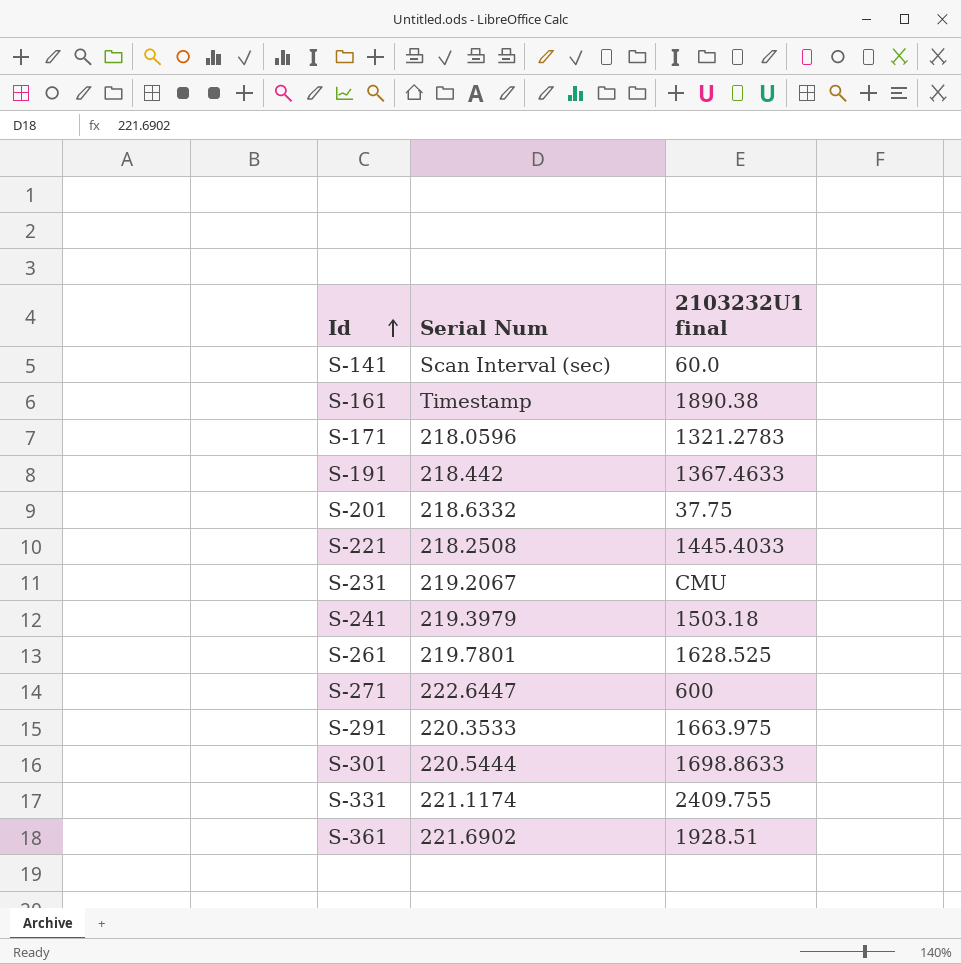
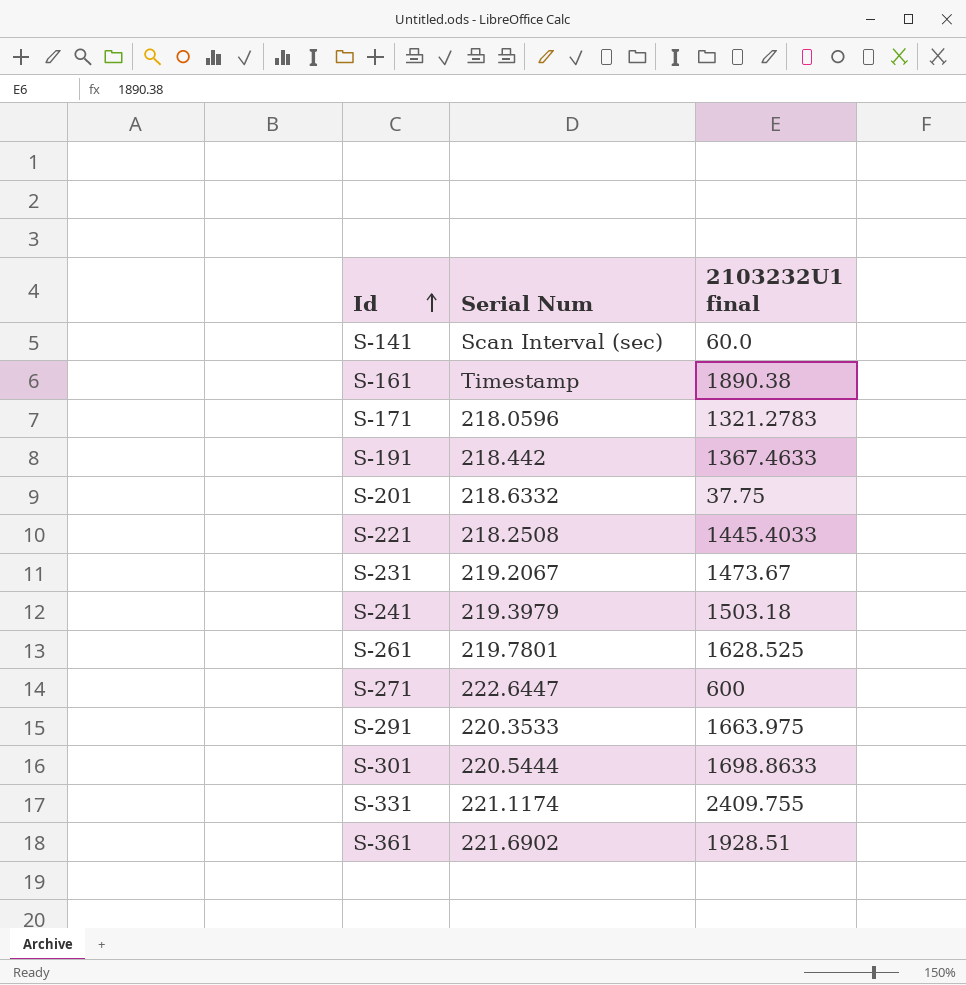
S-231 | 2103232U1 final: CMU -> 1473.67

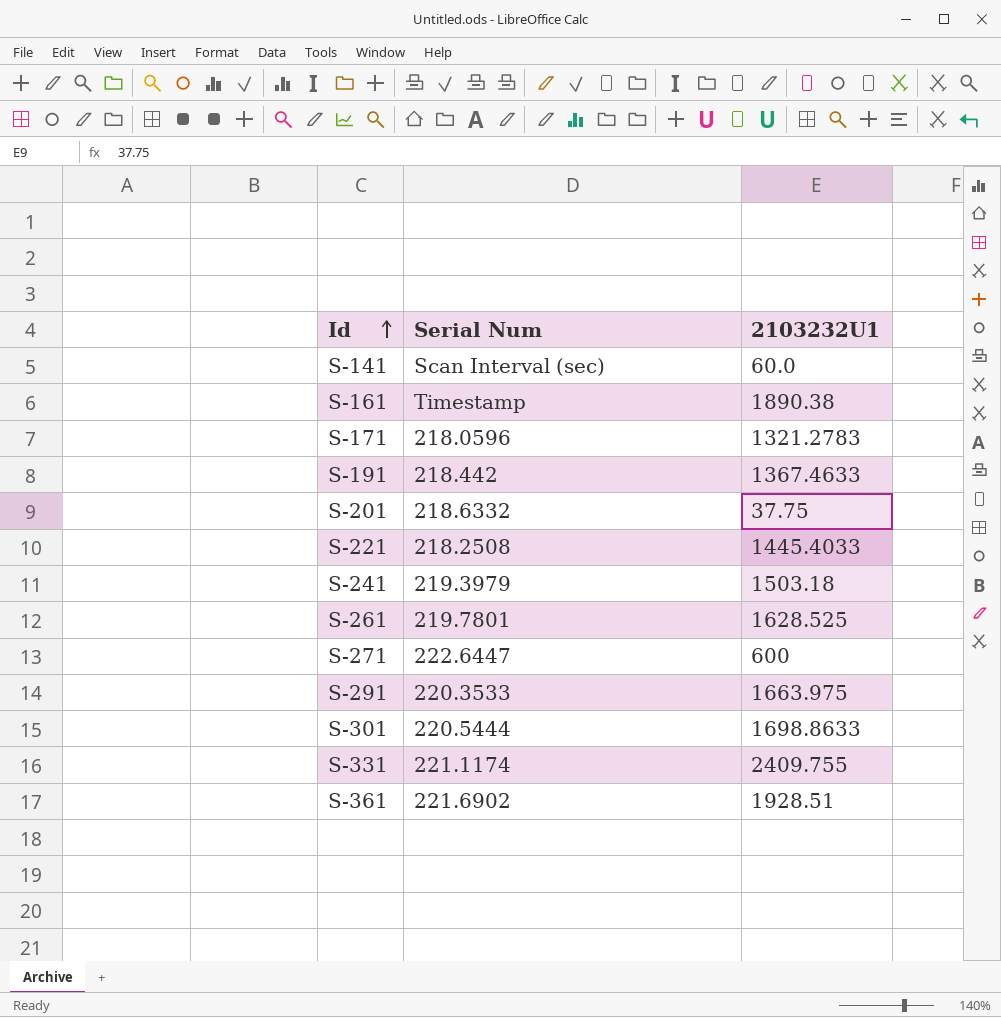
column name: 2103232U1 final -> 2103232U1
row S-231: 219.2067 | 1473.67 -> none

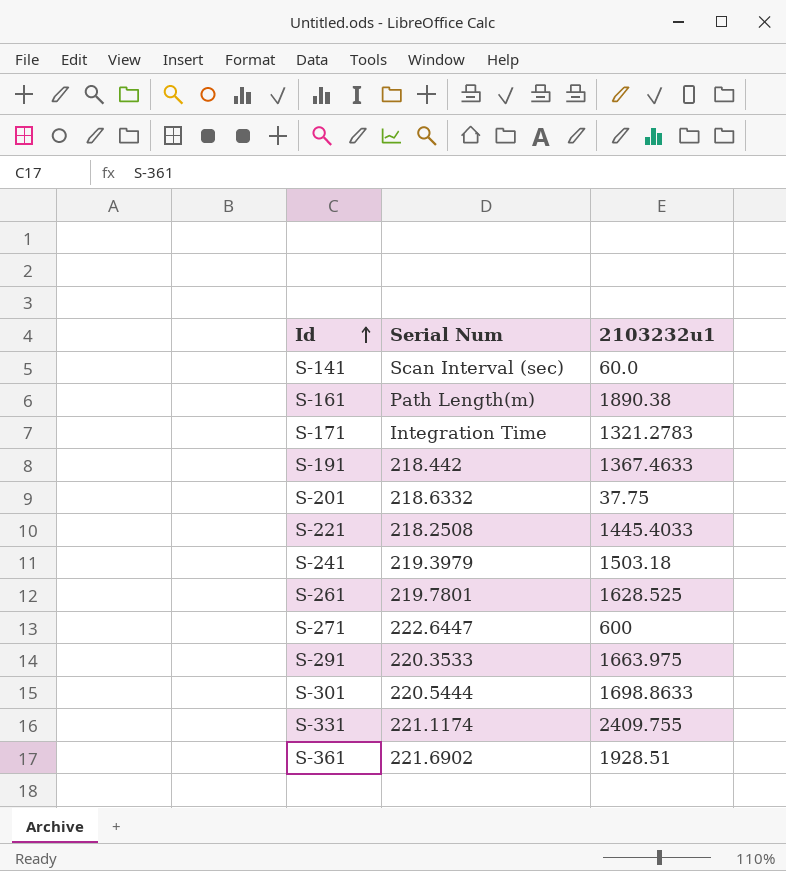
column name: 2103232U1 -> 2103232u1
S-161 | Serial Num: Timestamp -> Path Length(m)
S-171 | Serial Num: 218.0596 -> Integration Time

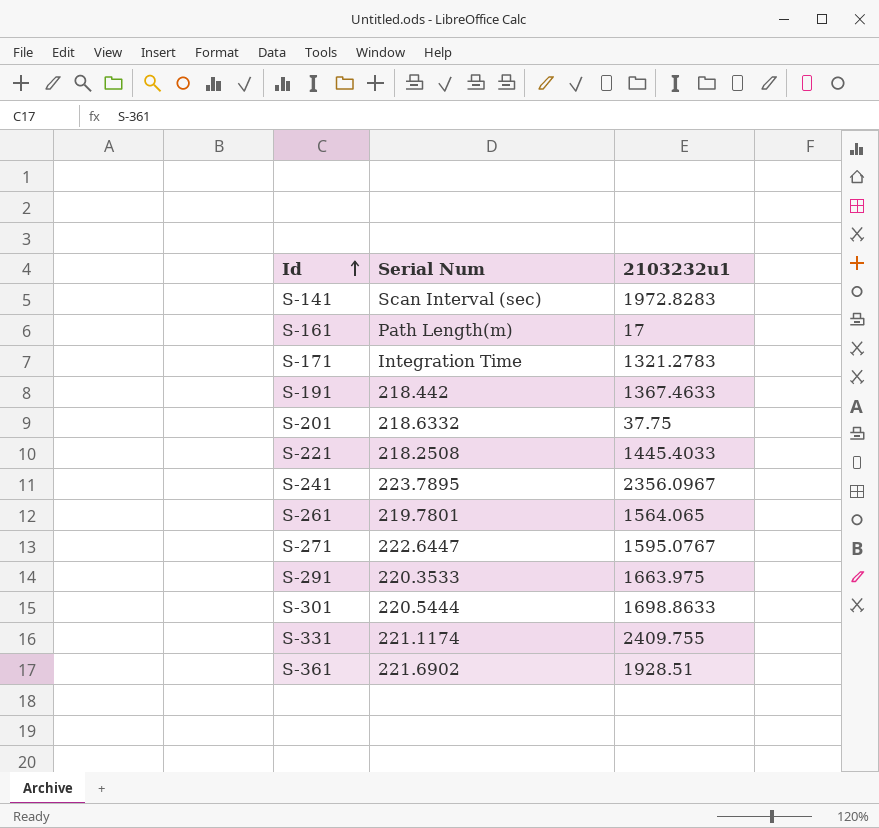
S-141 | 2103232u1: 60.0 -> 1972.8283
S-161 | 2103232u1: 1890.38 -> 17
S-241 | Serial Num: 219.3979 -> 223.7895
S-241 | 2103232u1: 1503.18 -> 2356.0967
S-261 | 2103232u1: 1628.525 -> 1564.065
S-271 | 2103232u1: 600 -> 1595.0767

